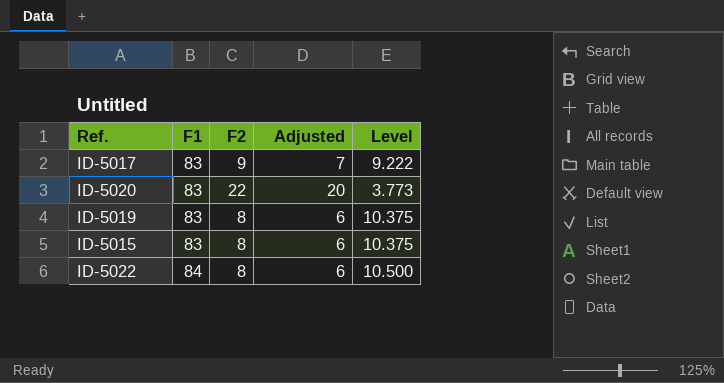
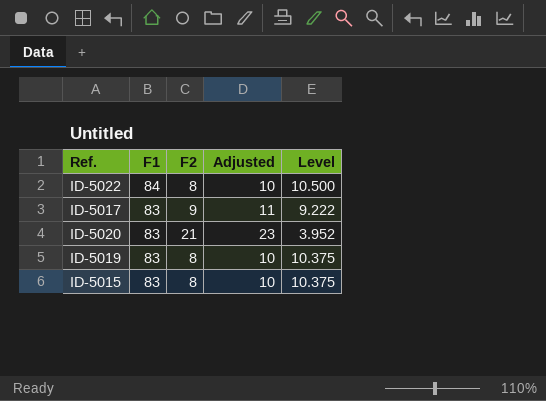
row order: F1 ascending -> F1 descending
column Adjusted | formula: [F2] - 2 -> [F2] + 2
ID-5020 | F2: 22 -> 21
ID-5020 | Level: 3.773 -> 3.952

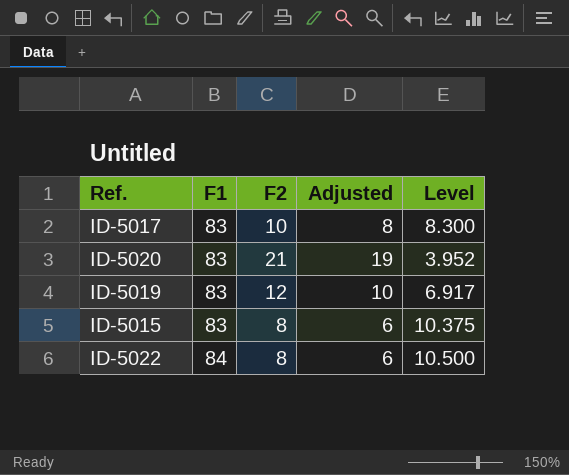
row order: F1 descending -> F1 ascending
column Adjusted | formula: [F2] + 2 -> [F2] - 2
ID-5017 | F2: 9 -> 10
ID-5017 | Level: 9.222 -> 8.300
ID-5019 | F2: 8 -> 12
ID-5019 | Level: 10.375 -> 6.917

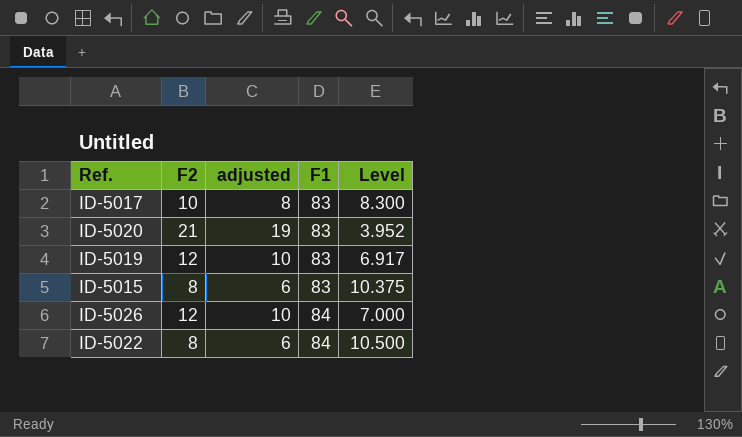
column name: Adjusted -> adjusted
column F1 | position: 2 -> 4
row ID-5026: none -> 12 | 10 | 84 | 7.000

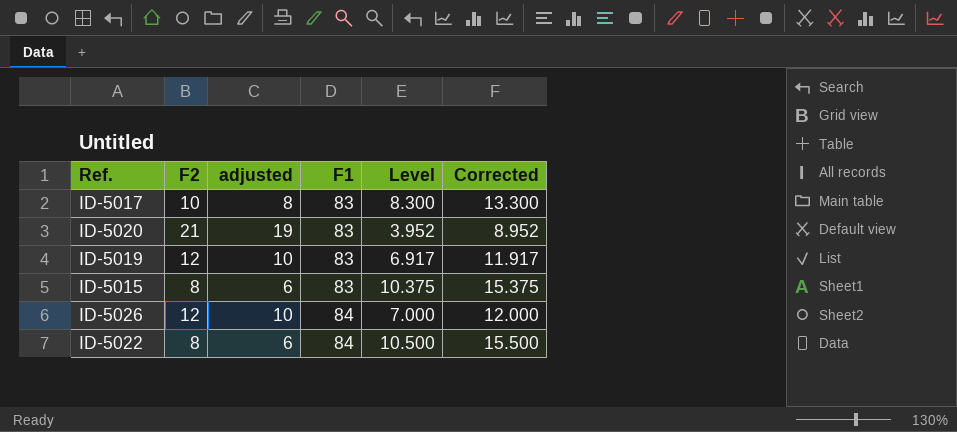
column Corrected | formula: none -> [Level] + 5

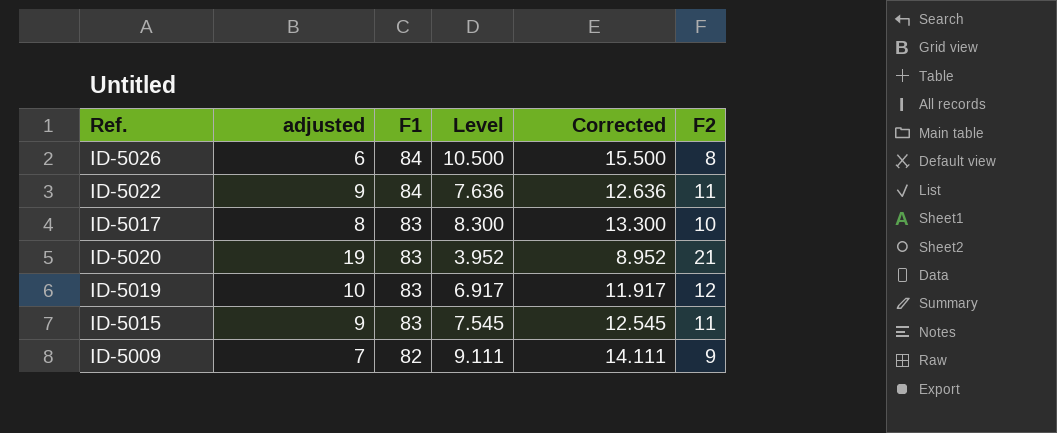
row order: F1 ascending -> F1 descending
column F2 | position: 2 -> 6
ID-5026 | adjusted: 10 -> 6
ID-5026 | Level: 7.000 -> 10.500
ID-5026 | Corrected: 12.000 -> 15.500
ID-5026 | F2: 12 -> 8
ID-5022 | adjusted: 6 -> 9
ID-5022 | Level: 10.500 -> 7.636
ID-5022 | Corrected: 15.500 -> 12.636
ID-5022 | F2: 8 -> 11
ID-5015 | adjusted: 6 -> 9
ID-5015 | Level: 10.375 -> 7.545
ID-5015 | Corrected: 15.375 -> 12.545
ID-5015 | F2: 8 -> 11
row ID-5009: none -> 7 | 82 | 9.111 | 14.111 | 9

